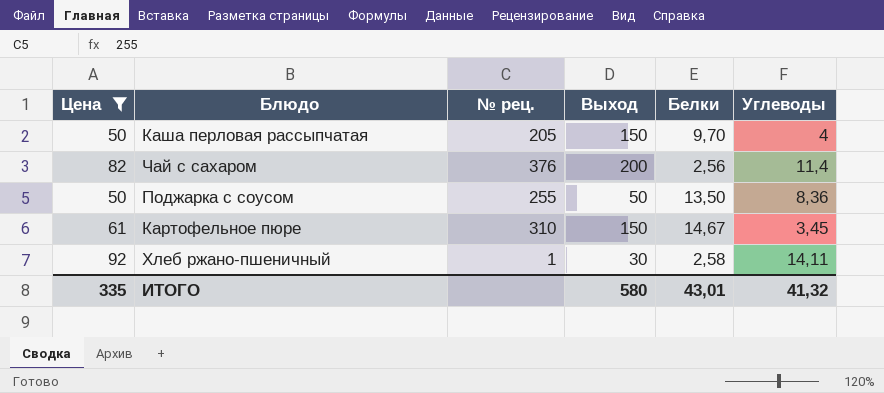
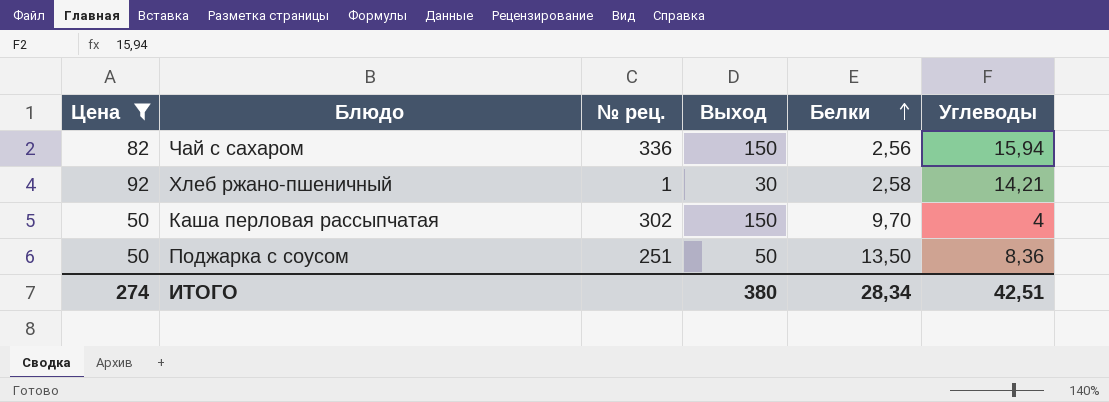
row order: none -> Белки ascending
row Картофельное пюре: 61 | 310 | 150 | 14,67 | 3,45 -> none
Чай с сахаром | № рец.: 376 -> 336
Чай с сахаром | Выход: 200 -> 150
Чай с сахаром | Углеводы: 11,4 -> 15,94
Хлеб ржано-пшеничный | Углеводы: 14,11 -> 14,21
Каша перловая рассыпчатая | № рец.: 205 -> 302
Поджарка с соусом | № рец.: 255 -> 251
ИТОГО | Цена: 335 -> 274
ИТОГО | Выход: 580 -> 380
ИТОГО | Белки: 43,01 -> 28,34
ИТОГО | Углеводы: 41,32 -> 42,51

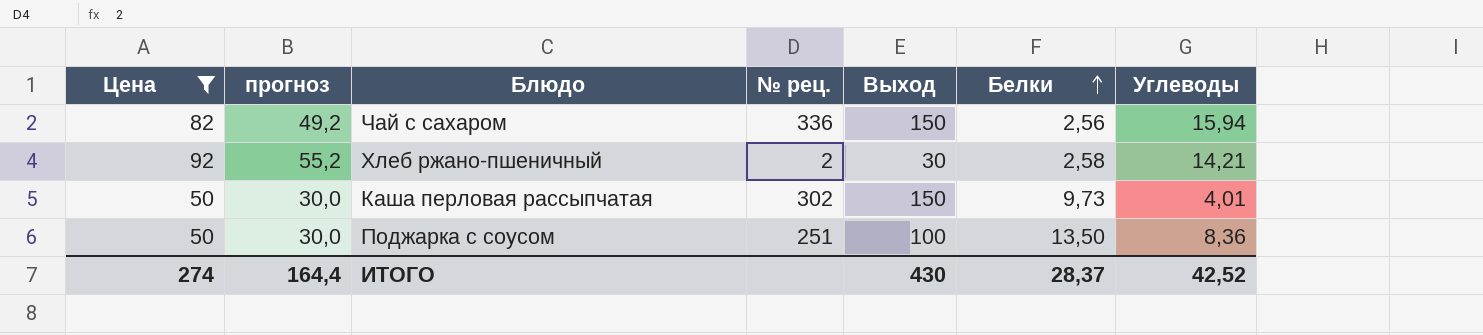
column прогноз | formula: none -> [Цена] * 0,6
Хлеб ржано-пшеничный | № рец.: 1 -> 2
Каша перловая рассыпчатая | Белки: 9,70 -> 9,73
Каша перловая рассыпчатая | Углеводы: 4 -> 4,01
Поджарка с соусом | Выход: 50 -> 100
ИТОГО | Выход: 380 -> 430
ИТОГО | Белки: 28,34 -> 28,37
ИТОГО | Углеводы: 42,51 -> 42,52

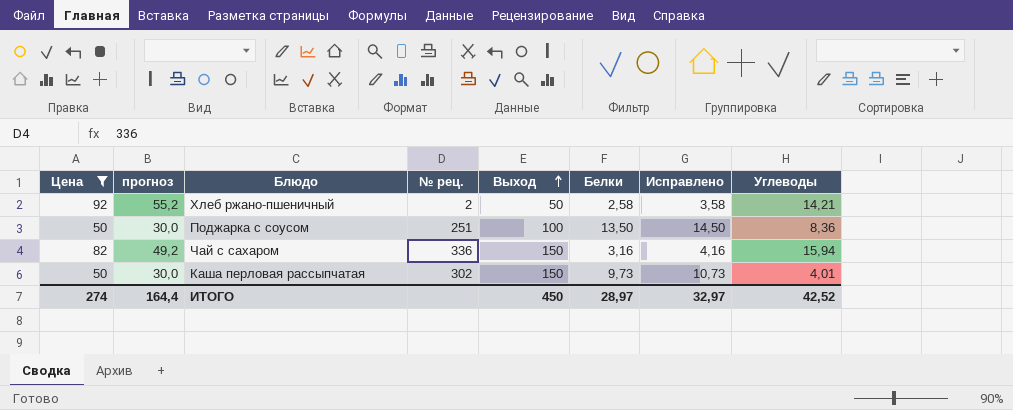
row order: Белки ascending -> Выход ascending
column Исправлено | formula: none -> [Белки] + 1
Хлеб ржано-пшеничный | Выход: 30 -> 50
Чай с сахаром | Белки: 2,56 -> 3,16
ИТОГО | Выход: 430 -> 450
ИТОГО | Белки: 28,37 -> 28,97

